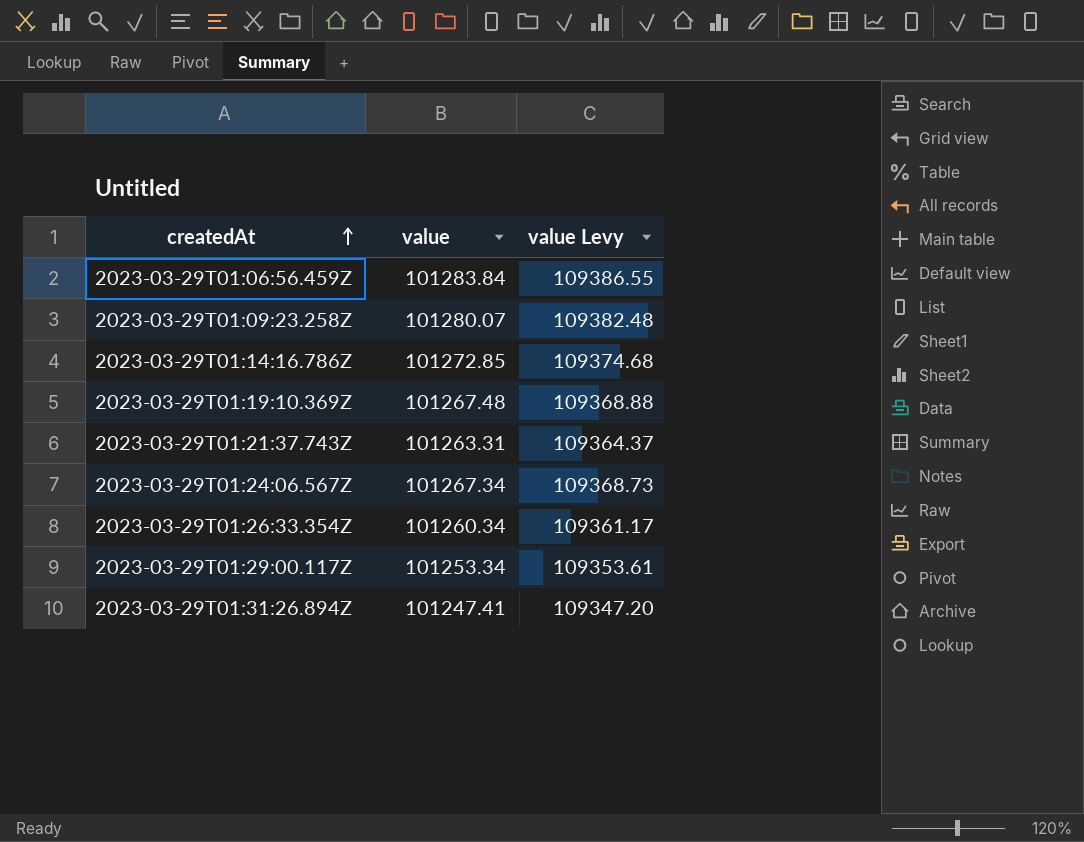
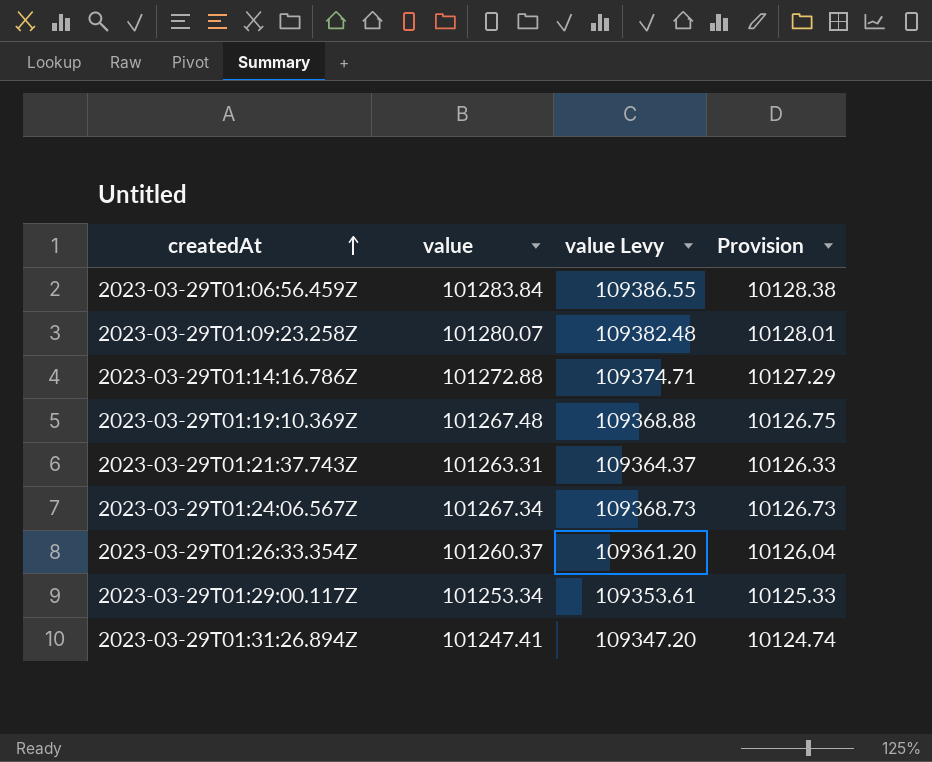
column Provision | formula: none -> [value] * 0.1
2023-03-29T01:14:16.786Z | value: 101272.85 -> 101272.88
2023-03-29T01:14:16.786Z | value Levy: 109374.68 -> 109374.71
2023-03-29T01:26:33.354Z | value: 101260.34 -> 101260.37
2023-03-29T01:26:33.354Z | value Levy: 109361.17 -> 109361.20

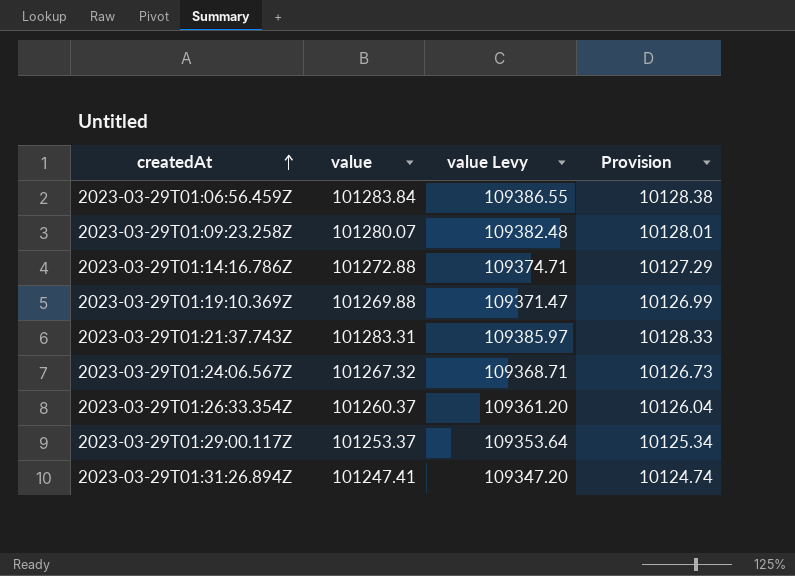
2023-03-29T01:19:10.369Z | value: 101267.48 -> 101269.88
2023-03-29T01:19:10.369Z | value Levy: 109368.88 -> 109371.47
2023-03-29T01:19:10.369Z | Provision: 10126.75 -> 10126.99
2023-03-29T01:21:37.743Z | value: 101263.31 -> 101283.31
2023-03-29T01:21:37.743Z | value Levy: 109364.37 -> 109385.97
2023-03-29T01:21:37.743Z | Provision: 10126.33 -> 10128.33
2023-03-29T01:24:06.567Z | value: 101267.34 -> 101267.32
2023-03-29T01:24:06.567Z | value Levy: 109368.73 -> 109368.71
2023-03-29T01:29:00.117Z | value: 101253.34 -> 101253.37
2023-03-29T01:29:00.117Z | value Levy: 109353.61 -> 109353.64
2023-03-29T01:29:00.117Z | Provision: 10125.33 -> 10125.34

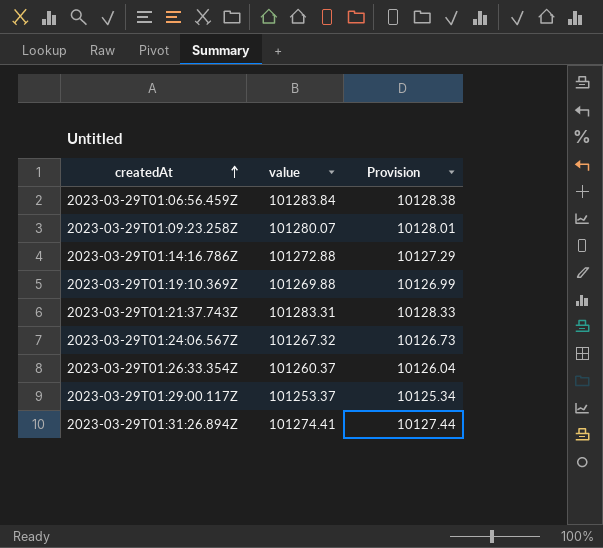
column value Levy | formula: [value] * 1.08 -> none
2023-03-29T01:31:26.894Z | value: 101247.41 -> 101274.41
2023-03-29T01:31:26.894Z | Provision: 10124.74 -> 10127.44

